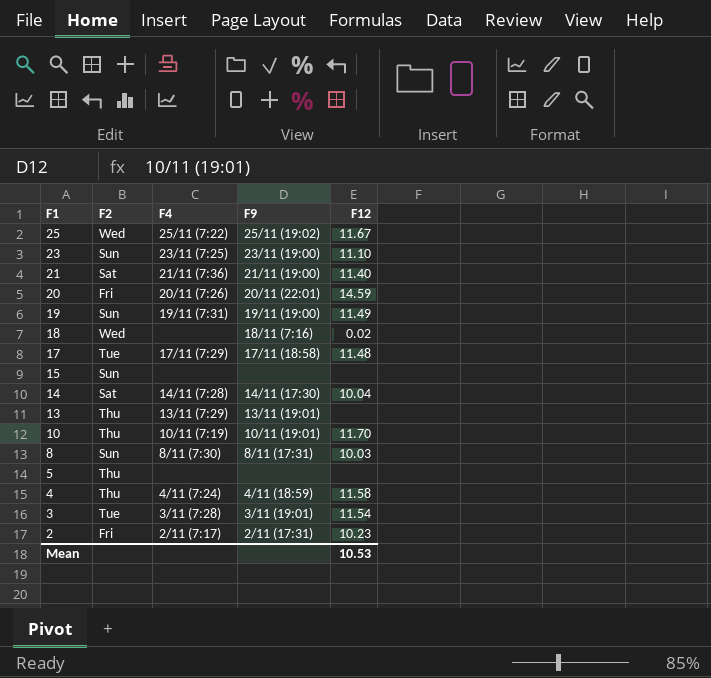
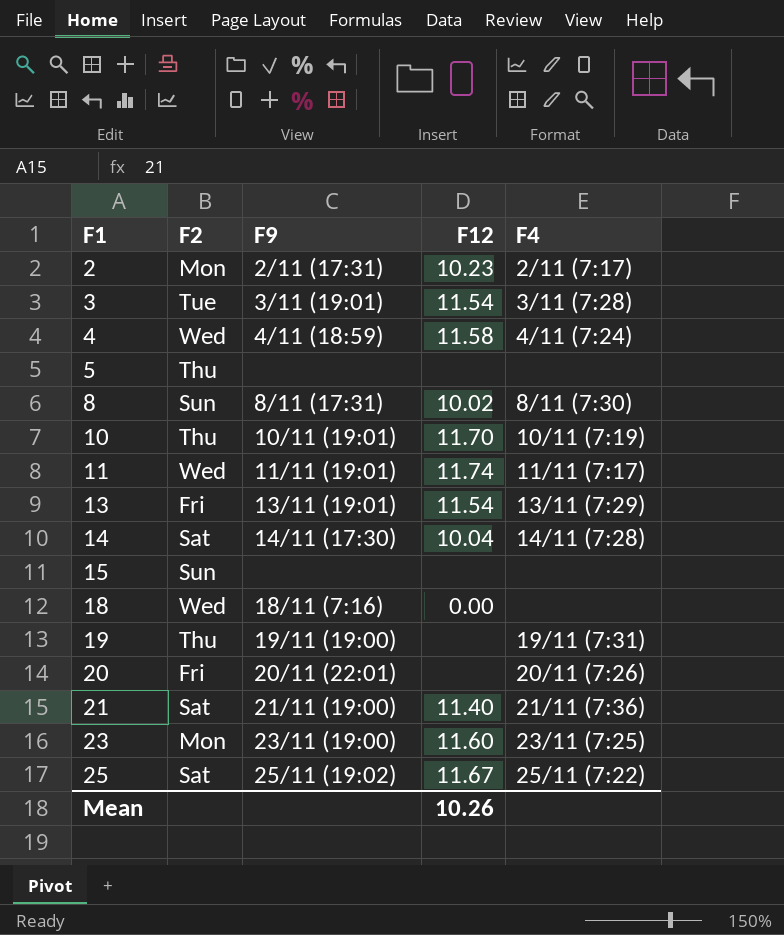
row order: F1 descending -> F1 ascending
column F4 | position: 3 -> 5
row 17: Tue | 17/11 (7:29) | 17/11 (18:58) | 11.48 -> none
2 | F2: Fri -> Mon
4 | F2: Thu -> Wed
8 | F12: 10.03 -> 10.02
row 11: none -> Wed | 11/11 (19:01) | 11.74 | 11/11 (7:17)
13 | F2: Thu -> Fri
13 | F12: none -> 11.54
18 | F12: 0.02 -> 0.00
19 | F2: Sun -> Thu
19 | F12: 11.49 -> none
20 | F12: 14.59 -> none
23 | F2: Sun -> Mon
23 | F12: 11.10 -> 11.60
25 | F2: Wed -> Sat
Mean | F12: 10.53 -> 10.26

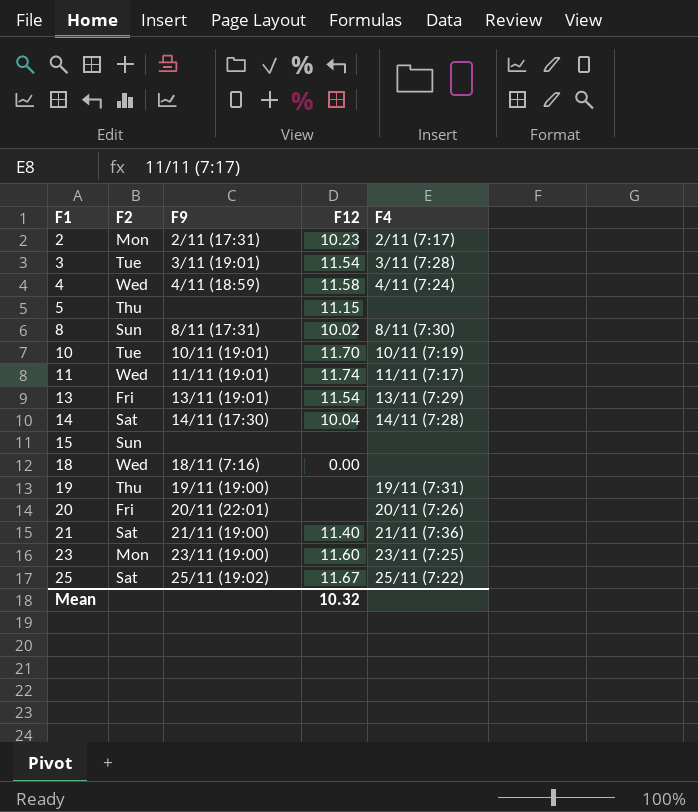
5 | F12: none -> 11.15
10 | F2: Thu -> Tue
Mean | F12: 10.26 -> 10.32

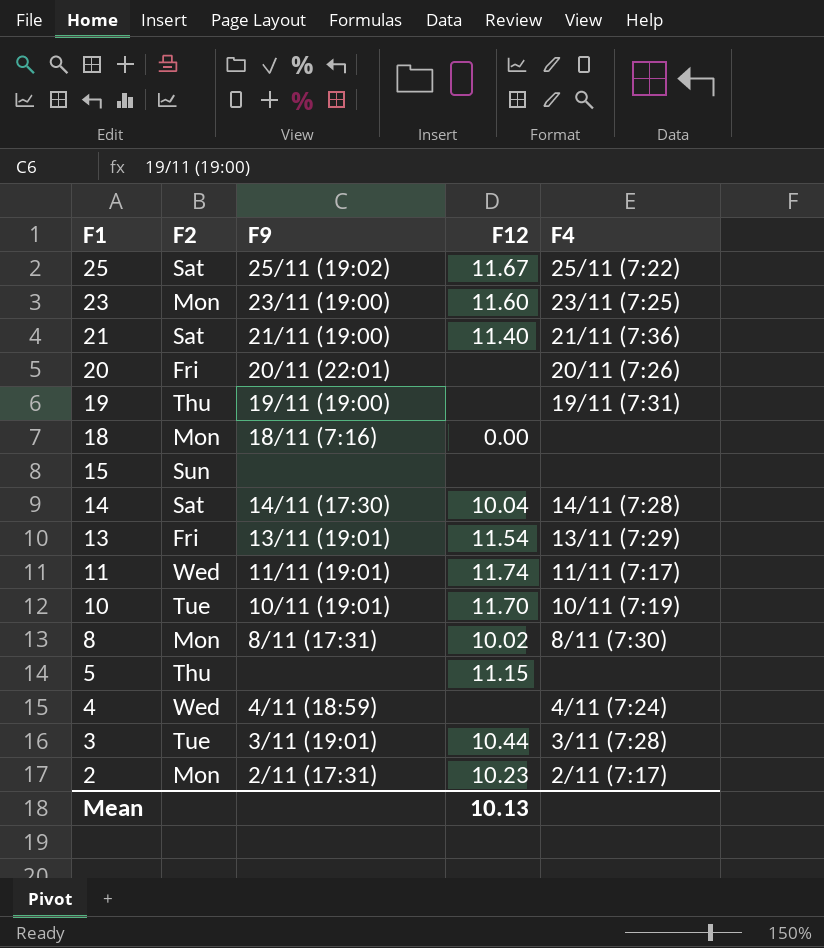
row order: F1 ascending -> F1 descending
18 | F2: Wed -> Mon
8 | F2: Sun -> Mon
4 | F12: 11.58 -> none
3 | F12: 11.54 -> 10.44
Mean | F12: 10.32 -> 10.13

